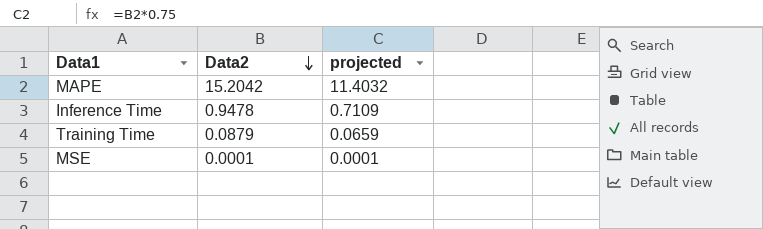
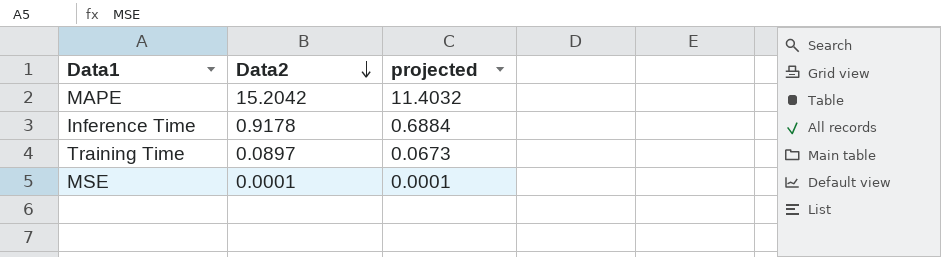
Inference Time | Data2: 0.9478 -> 0.9178
Inference Time | projected: 0.7109 -> 0.6884
Training Time | Data2: 0.0879 -> 0.0897
Training Time | projected: 0.0659 -> 0.0673

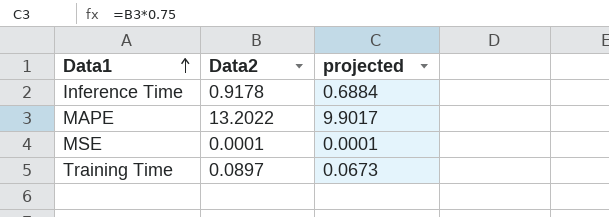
row order: Data2 descending -> Data1 ascending
MAPE | Data2: 15.2042 -> 13.2022
MAPE | projected: 11.4032 -> 9.9017

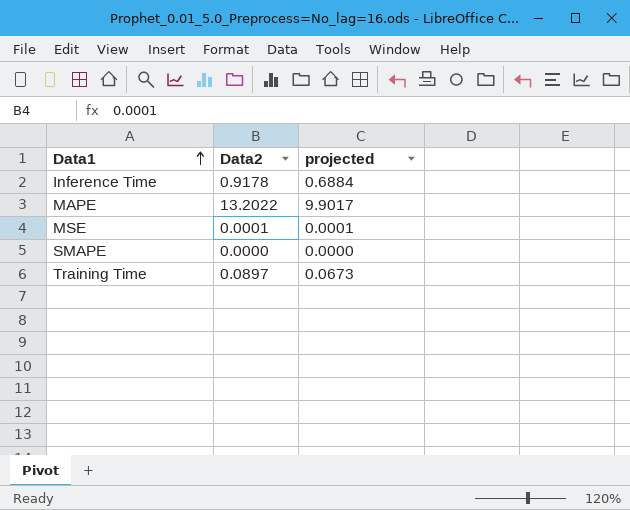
row SMAPE: none -> 0.0000 | 0.0000

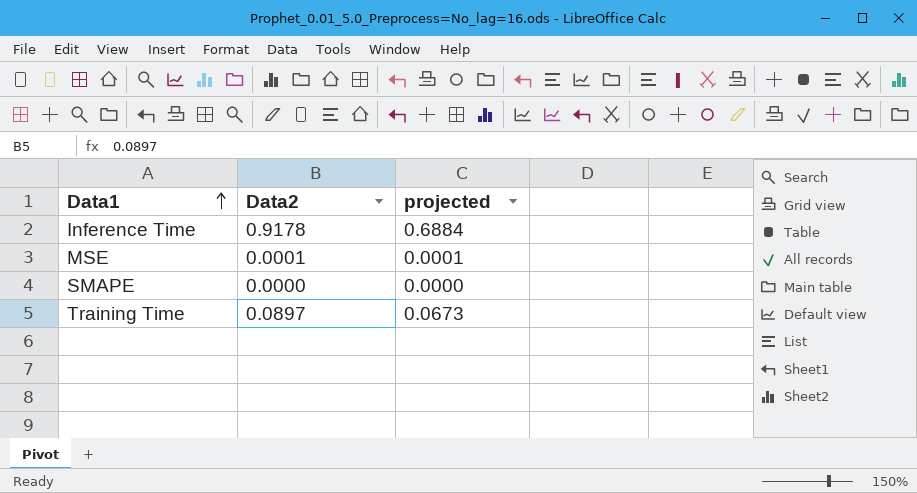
row MAPE: 13.2022 | 9.9017 -> none

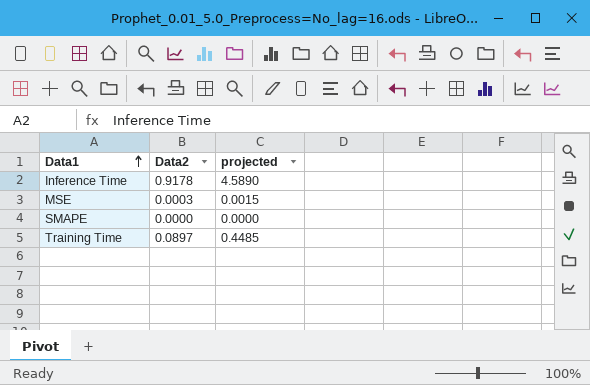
column projected | formula: [Data2] * 0.75 -> [Data2] * 5
MSE | Data2: 0.0001 -> 0.0003

